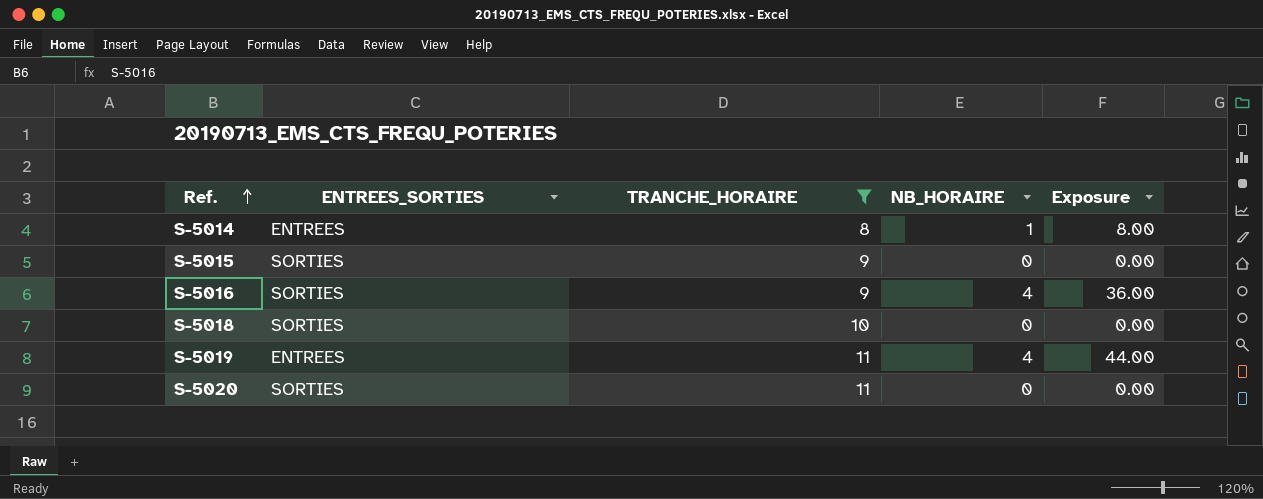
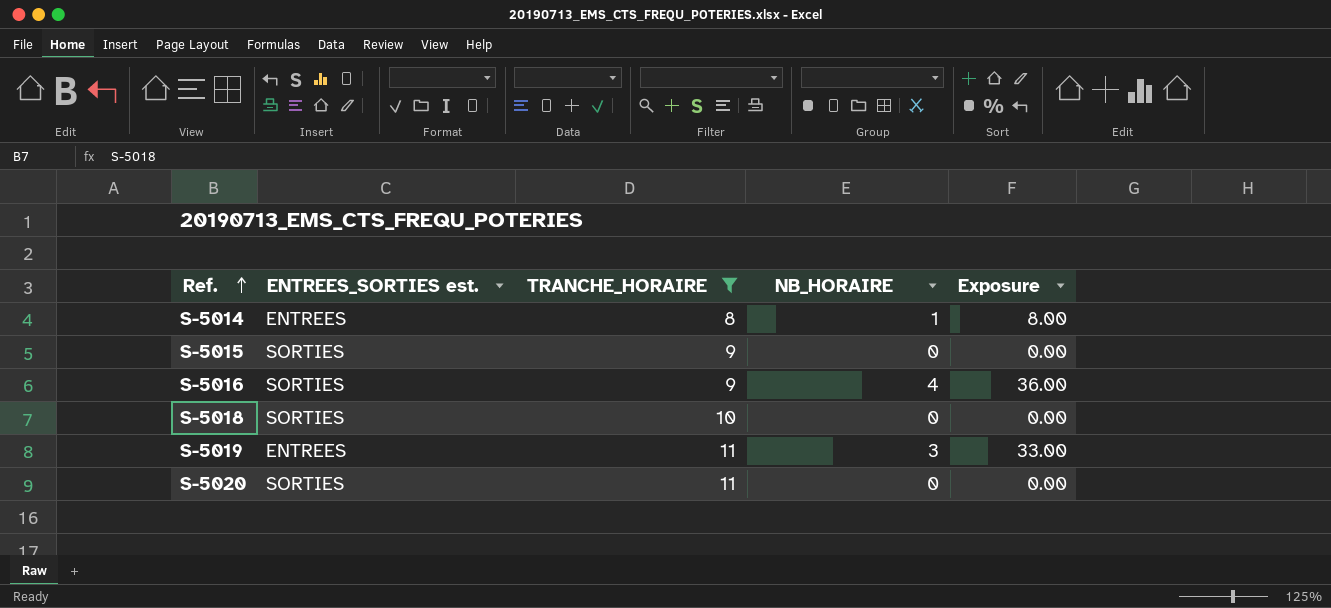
column name: ENTREES_SORTIES -> ENTREES_SORTIES est.
S-5019 | NB_HORAIRE: 4 -> 3
S-5019 | Exposure: 44.00 -> 33.00

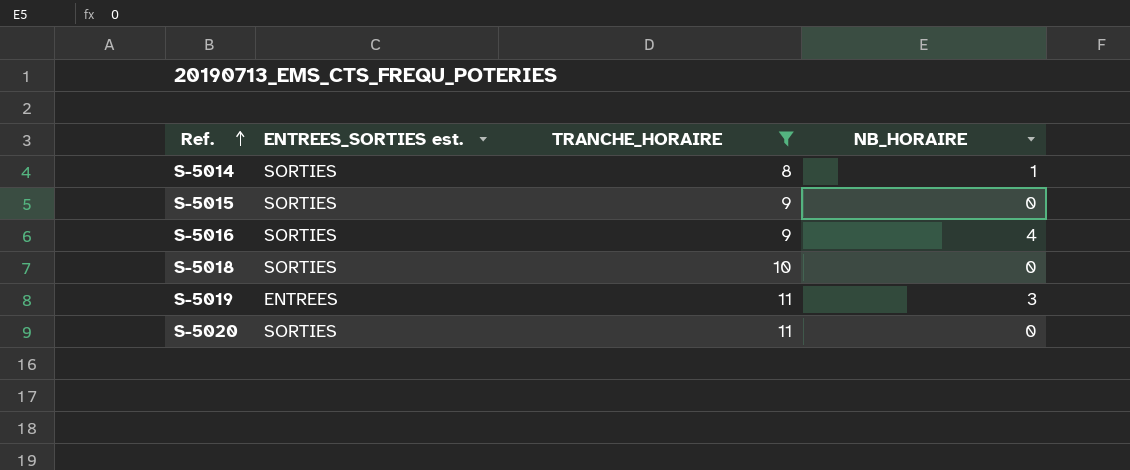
column Exposure | formula: [TRANCHE_HORAIRE] * [NB_HORAIRE] -> none
S-5014 | ENTREES_SORTIES est.: ENTREES -> SORTIES

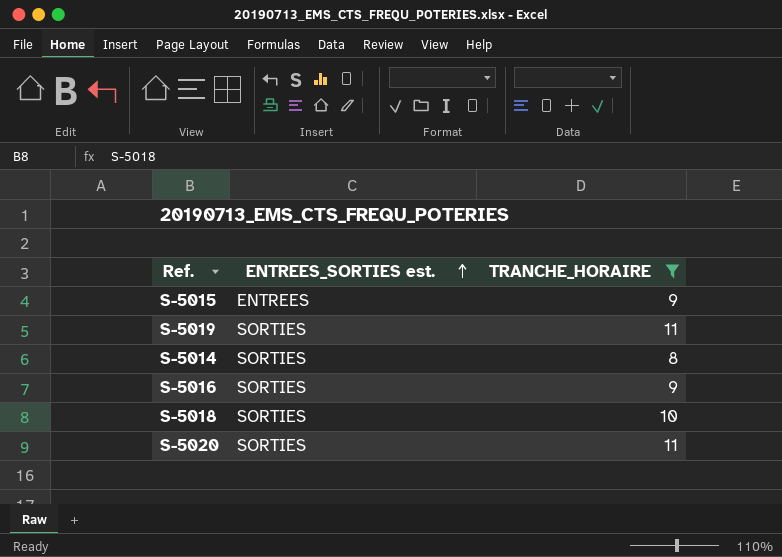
row order: Ref. ascending -> ENTREES_SORTIES est. ascending
column NB_HORAIRE | position: 4 -> none
S-5015 | ENTREES_SORTIES est.: SORTIES -> ENTREES
S-5019 | ENTREES_SORTIES est.: ENTREES -> SORTIES

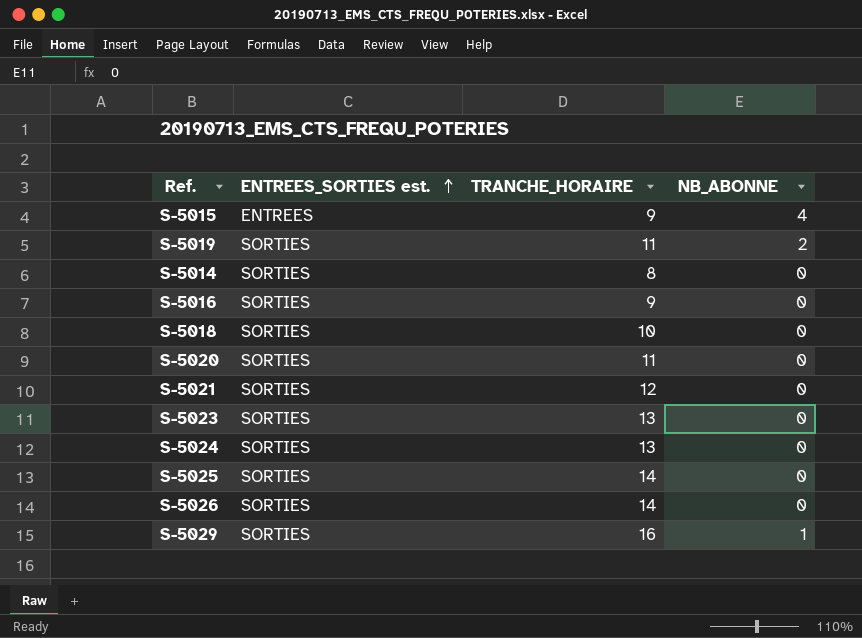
filter: TRANCHE_HORAIRE <= 11 -> none
column NB_ABONNE | position: none -> 4

